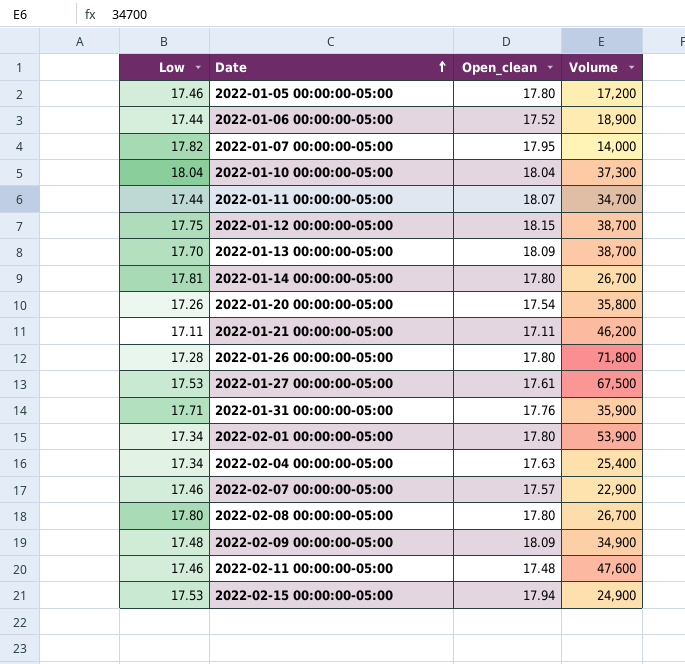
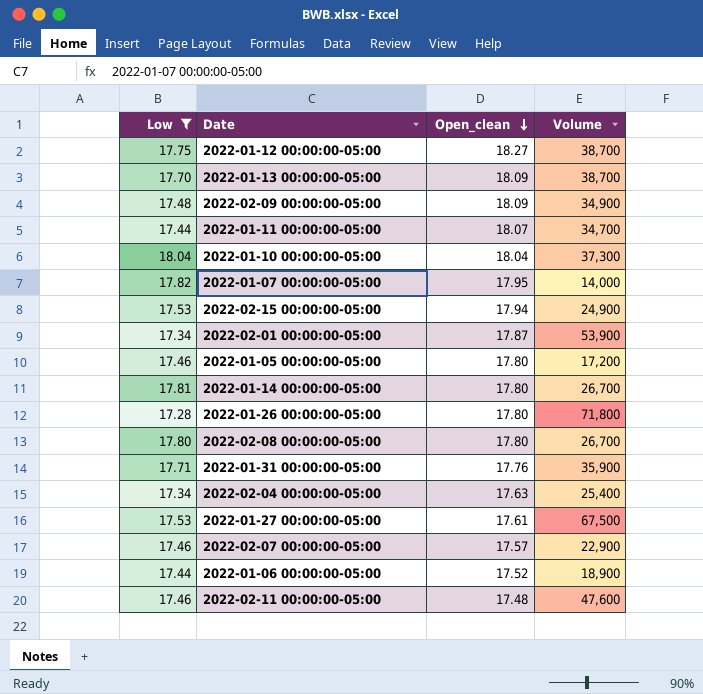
filter: none -> Low >= 17.28
row order: Date ascending -> Open_clean descending
2022-01-12 00:00:00-05:00 | Open_clean: 18.15 -> 18.27
2022-02-01 00:00:00-05:00 | Open_clean: 17.80 -> 17.87

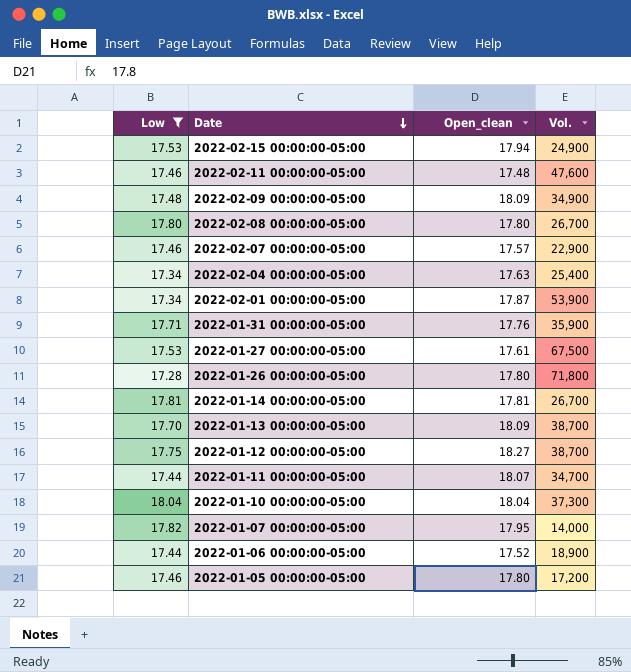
row order: Open_clean descending -> Date descending
column name: Volume -> Vol.
2022-01-14 00:00:00-05:00 | Open_clean: 17.80 -> 17.81

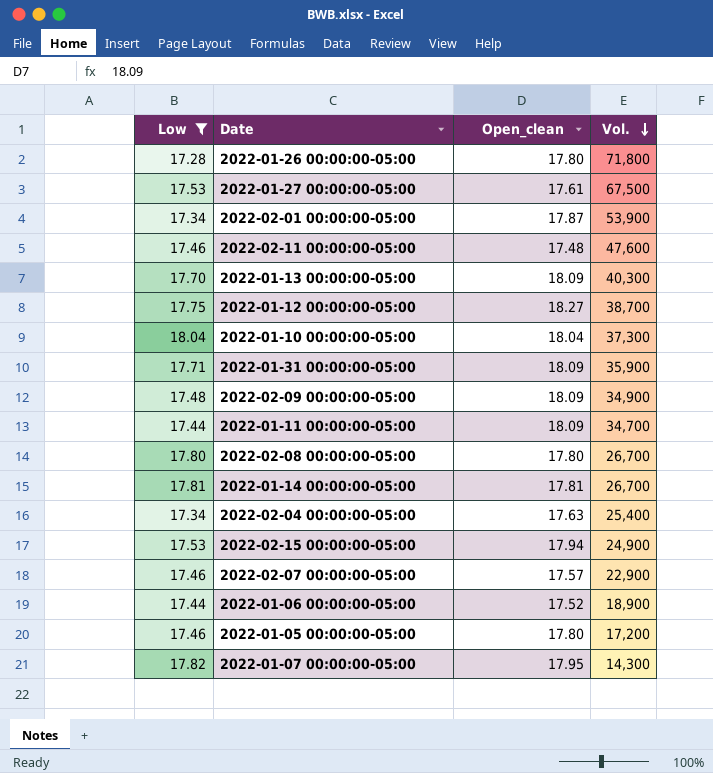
row order: Date descending -> Vol. descending
2022-01-13 00:00:00-05:00 | Vol.: 38,700 -> 40,300
2022-01-31 00:00:00-05:00 | Open_clean: 17.76 -> 18.09
2022-01-11 00:00:00-05:00 | Open_clean: 18.07 -> 18.09
2022-01-07 00:00:00-05:00 | Vol.: 14,000 -> 14,300

